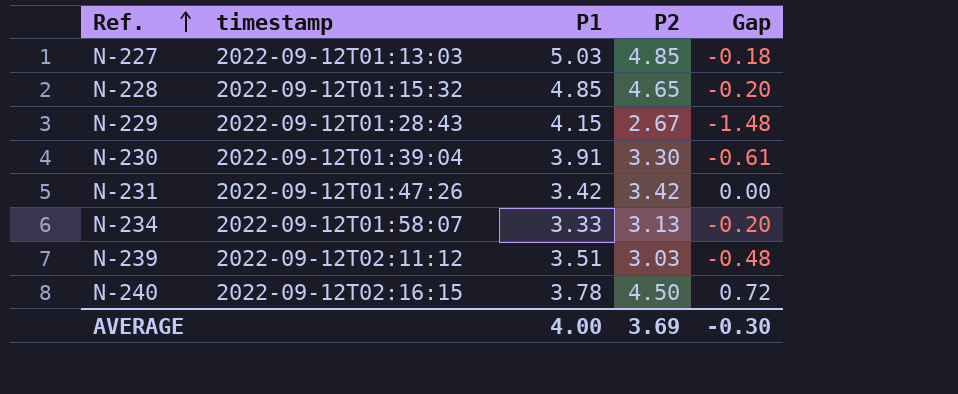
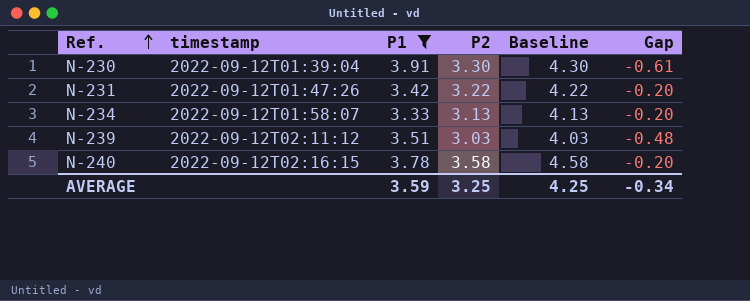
filter: none -> P1 <= 3.91
column Baseline | formula: none -> [P2] + 1
N-231 | P2: 3.42 -> 3.22
N-231 | Gap: 0.00 -> -0.20
N-240 | P2: 4.50 -> 3.58
N-240 | Gap: 0.72 -> -0.20
AVERAGE | P1: 4.00 -> 3.59
AVERAGE | P2: 3.69 -> 3.25
AVERAGE | Gap: -0.30 -> -0.34

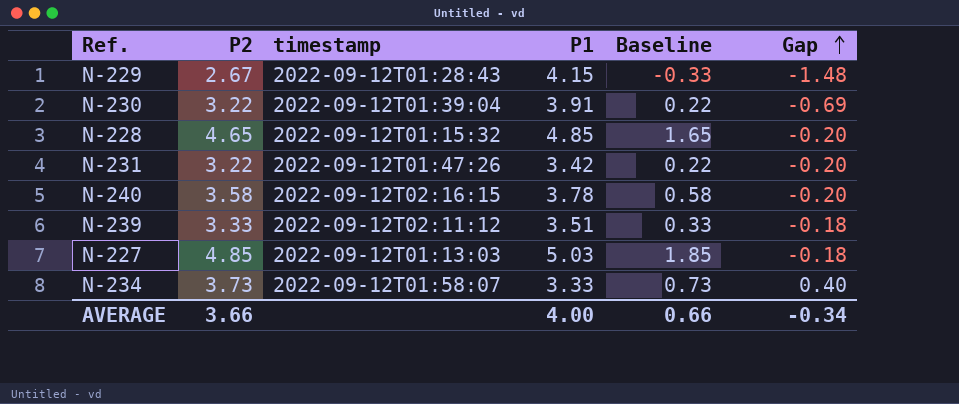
filter: P1 <= 3.91 -> none
row order: Ref. ascending -> Gap ascending
column P2 | position: 4 -> 2
column Baseline | formula: [P2] + 1 -> [P2] - 3
N-230 | P2: 3.30 -> 3.22
N-230 | Gap: -0.61 -> -0.69
N-239 | P2: 3.03 -> 3.33
N-239 | Gap: -0.48 -> -0.18
N-234 | P2: 3.13 -> 3.73
N-234 | Gap: -0.20 -> 0.40
AVERAGE | P2: 3.25 -> 3.66
AVERAGE | P1: 3.59 -> 4.00
AVERAGE | Baseline: 4.25 -> 0.66

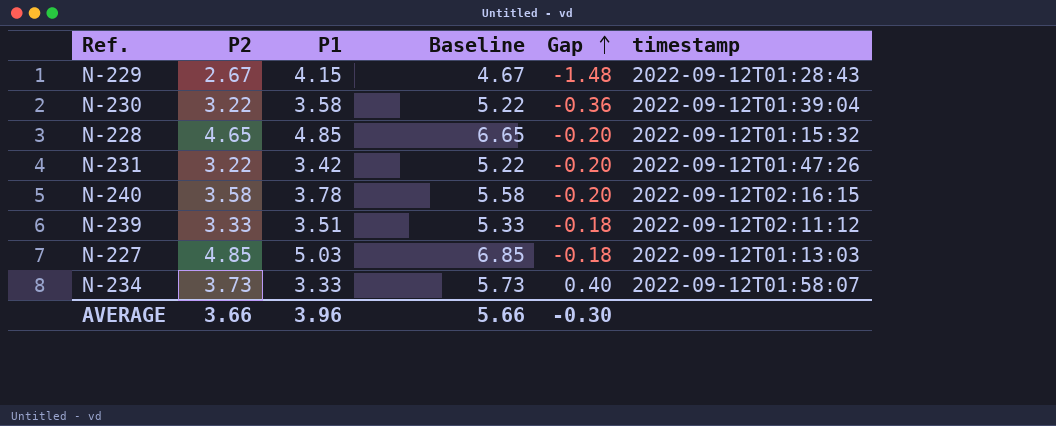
column Baseline | formula: [P2] - 3 -> [P2] + 2
column timestamp | position: 3 -> 6
N-230 | P1: 3.91 -> 3.58
N-230 | Gap: -0.69 -> -0.36
AVERAGE | P1: 4.00 -> 3.96
AVERAGE | Baseline: 0.66 -> 5.66
AVERAGE | Gap: -0.34 -> -0.30

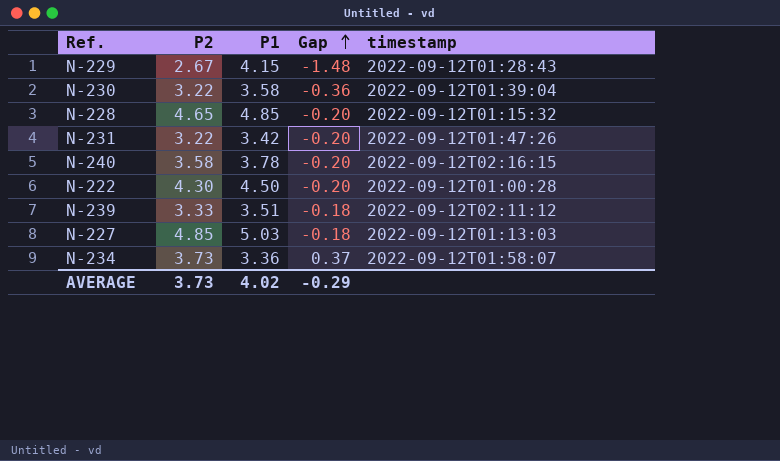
column Baseline | formula: [P2] + 2 -> none
row N-222: none -> 4.30 | 4.50 | -0.20 | 2022-09-12T01:00:28
N-234 | P1: 3.33 -> 3.36
N-234 | Gap: 0.40 -> 0.37
AVERAGE | P2: 3.66 -> 3.73
AVERAGE | P1: 3.96 -> 4.02
AVERAGE | Gap: -0.30 -> -0.29

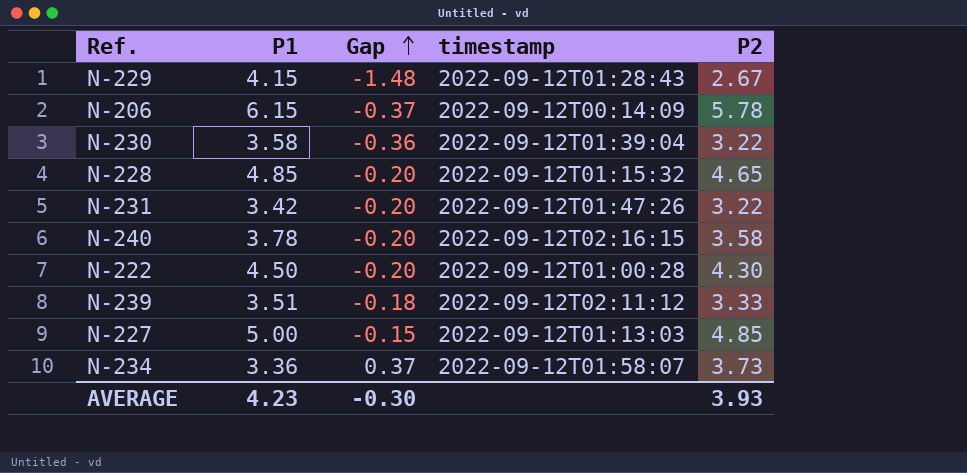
column P2 | position: 2 -> 5
row N-206: none -> 6.15 | -0.37 | 2022-09-12T00:14:09 | 5.78
N-227 | P1: 5.03 -> 5.00
N-227 | Gap: -0.18 -> -0.15
AVERAGE | P1: 4.02 -> 4.23
AVERAGE | Gap: -0.29 -> -0.30
AVERAGE | P2: 3.73 -> 3.93

